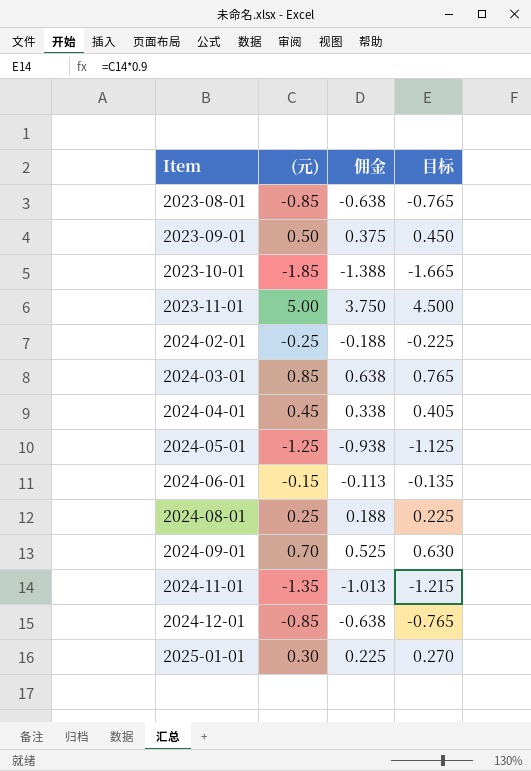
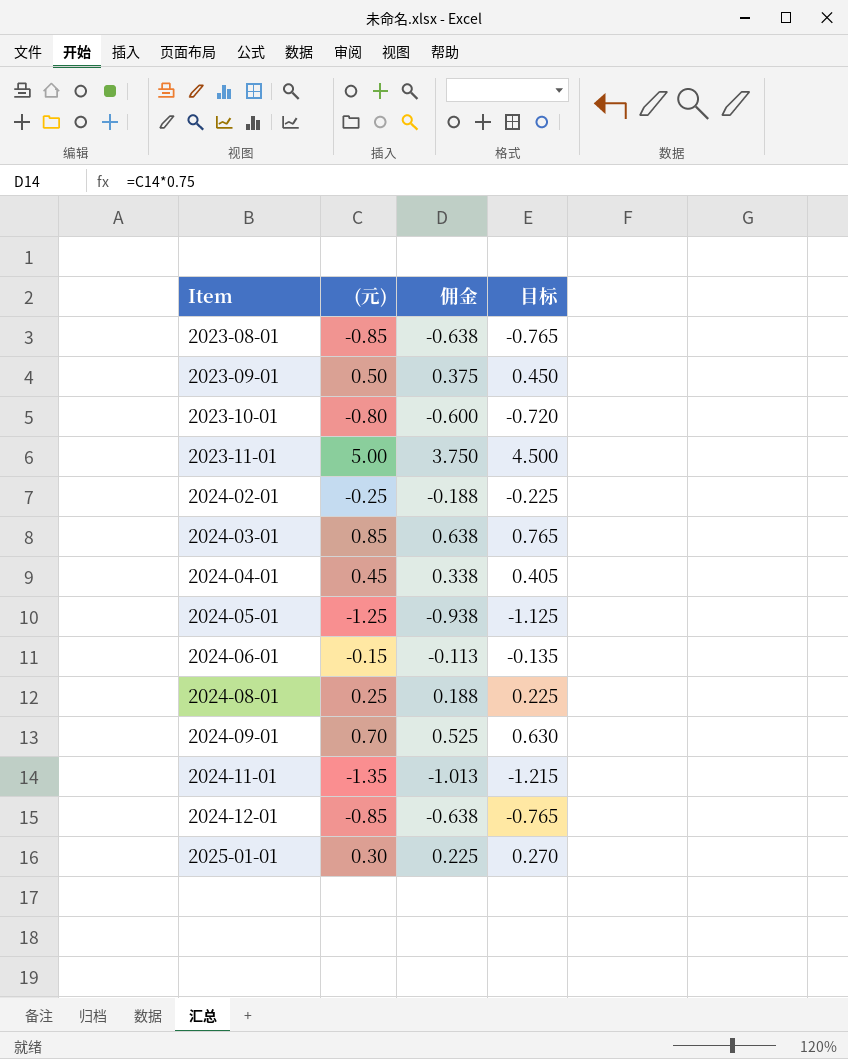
2023-10-01 | (元): -1.85 -> -0.80
2023-10-01 | 佣金: -1.388 -> -0.600
2023-10-01 | 目标: -1.665 -> -0.720

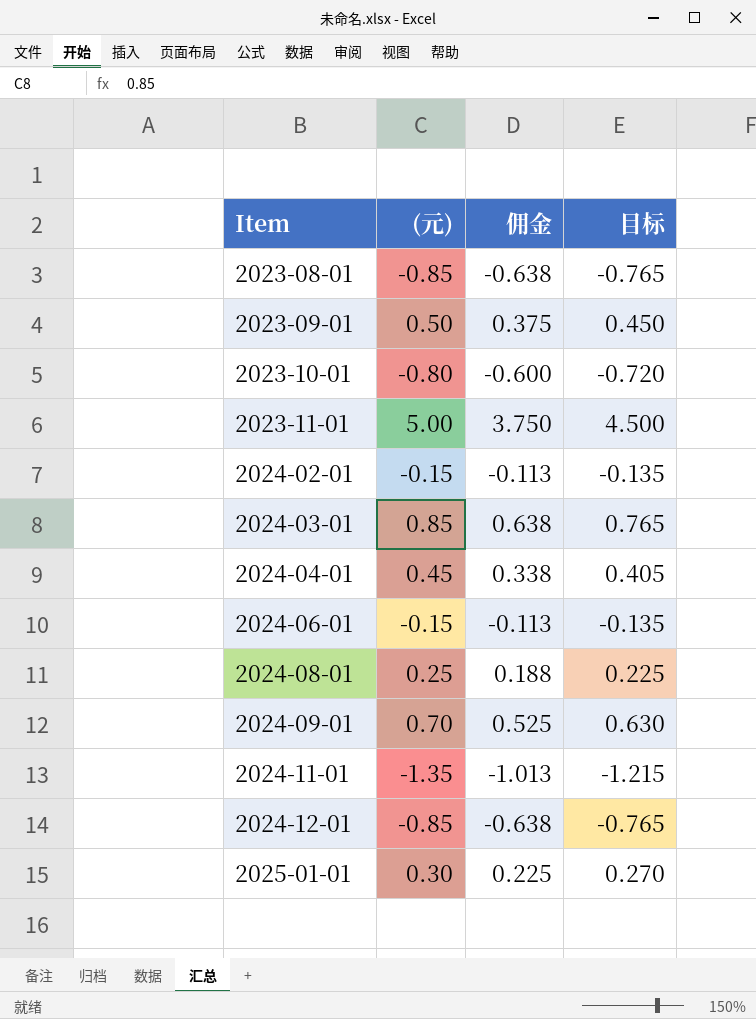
row 2024-05-01: -1.25 | -0.938 | -1.125 -> none
2024-02-01 | (元): -0.25 -> -0.15
2024-02-01 | 佣金: -0.188 -> -0.113
2024-02-01 | 目标: -0.225 -> -0.135

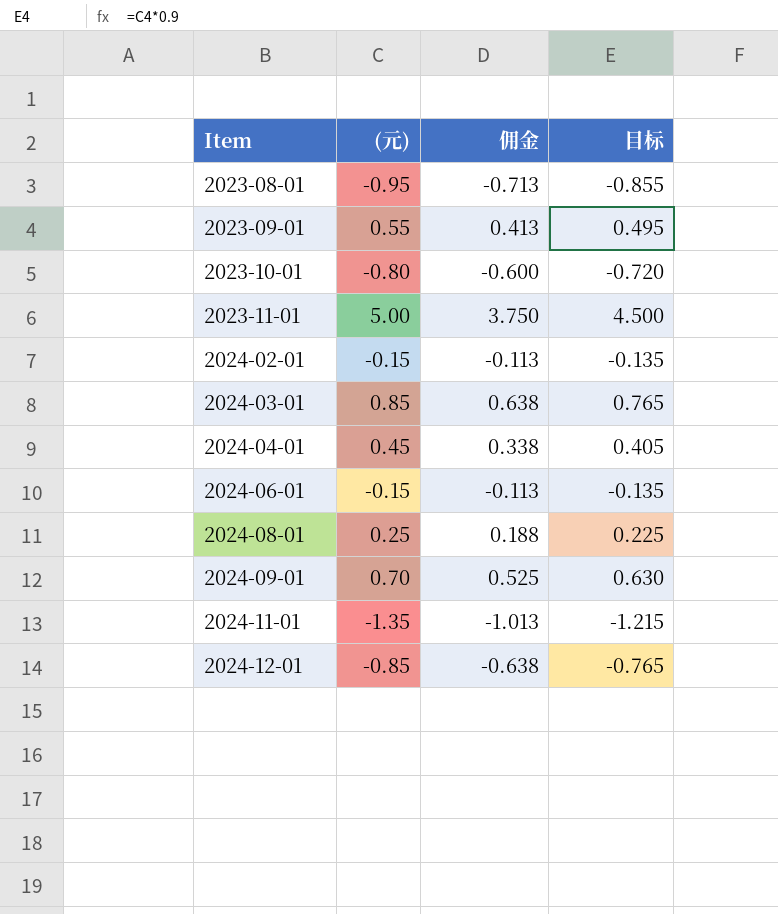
row 2025-01-01: 0.30 | 0.225 | 0.270 -> none
2023-08-01 | (元): -0.85 -> -0.95
2023-08-01 | 佣金: -0.638 -> -0.713
2023-08-01 | 目标: -0.765 -> -0.855
2023-09-01 | (元): 0.50 -> 0.55
2023-09-01 | 佣金: 0.375 -> 0.413
2023-09-01 | 目标: 0.450 -> 0.495

